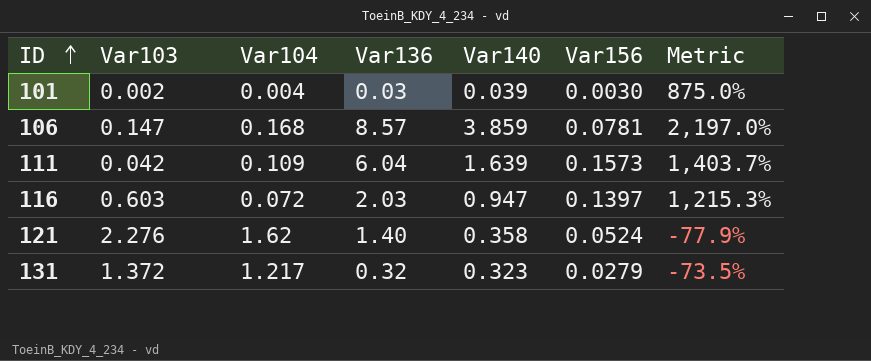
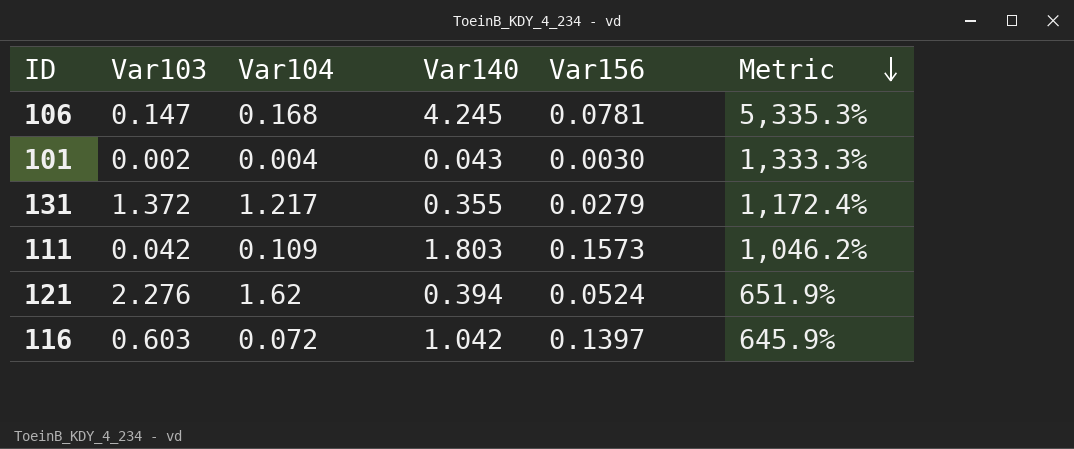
row order: ID ascending -> Metric descending
column Var136 | position: 4 -> none
column Metric | formula: ([Var140] - [Var104]) / [Var104] -> ([Var140] - [Var156]) / [Var156]
106 | Var140: 3.859 -> 4.245
101 | Var140: 0.039 -> 0.043
131 | Var140: 0.323 -> 0.355
111 | Var140: 1.639 -> 1.803
121 | Var140: 0.358 -> 0.394
116 | Var140: 0.947 -> 1.042

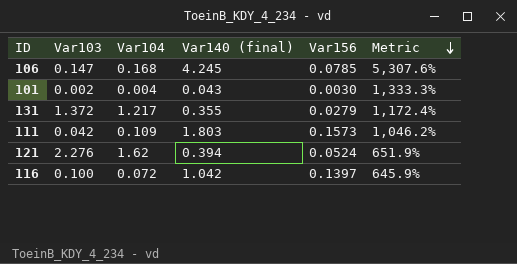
column name: Var140 -> Var140 (final)
106 | Var156: 0.0781 -> 0.0785
106 | Metric: 5,335.3% -> 5,307.6%
116 | Var103: 0.603 -> 0.100

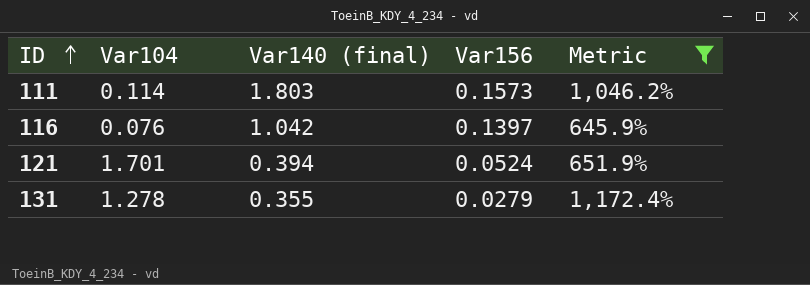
filter: none -> Metric <= 1,172.4%
row order: Metric descending -> ID ascending
column Var103 | position: 2 -> none
111 | Var104: 0.109 -> 0.114
116 | Var104: 0.072 -> 0.076
121 | Var104: 1.62 -> 1.701
131 | Var104: 1.217 -> 1.278

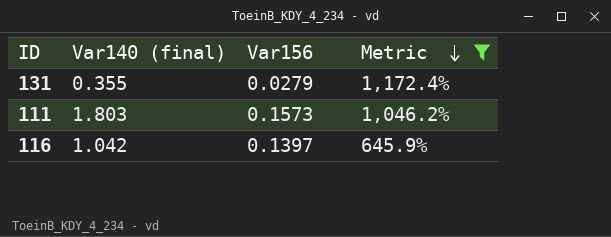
row order: ID ascending -> Metric descending
column Var104 | position: 2 -> none
row 121: 1.701 | 0.394 | 0.0524 | 651.9% -> none

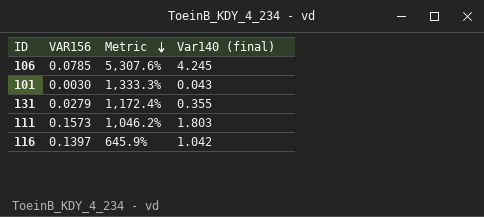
filter: Metric <= 1,172.4% -> none
column name: Var156 -> VAR156
column Var140 (final) | position: 2 -> 4

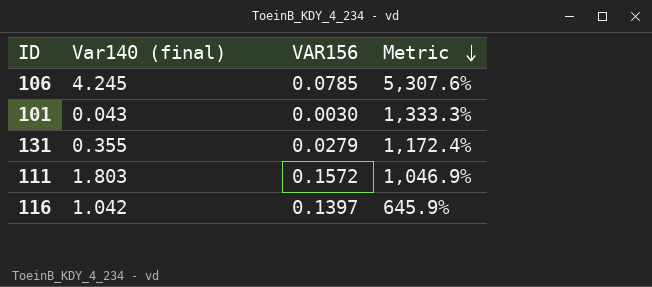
column Var140 (final) | position: 4 -> 2
111 | VAR156: 0.1573 -> 0.1572
111 | Metric: 1,046.2% -> 1,046.9%

